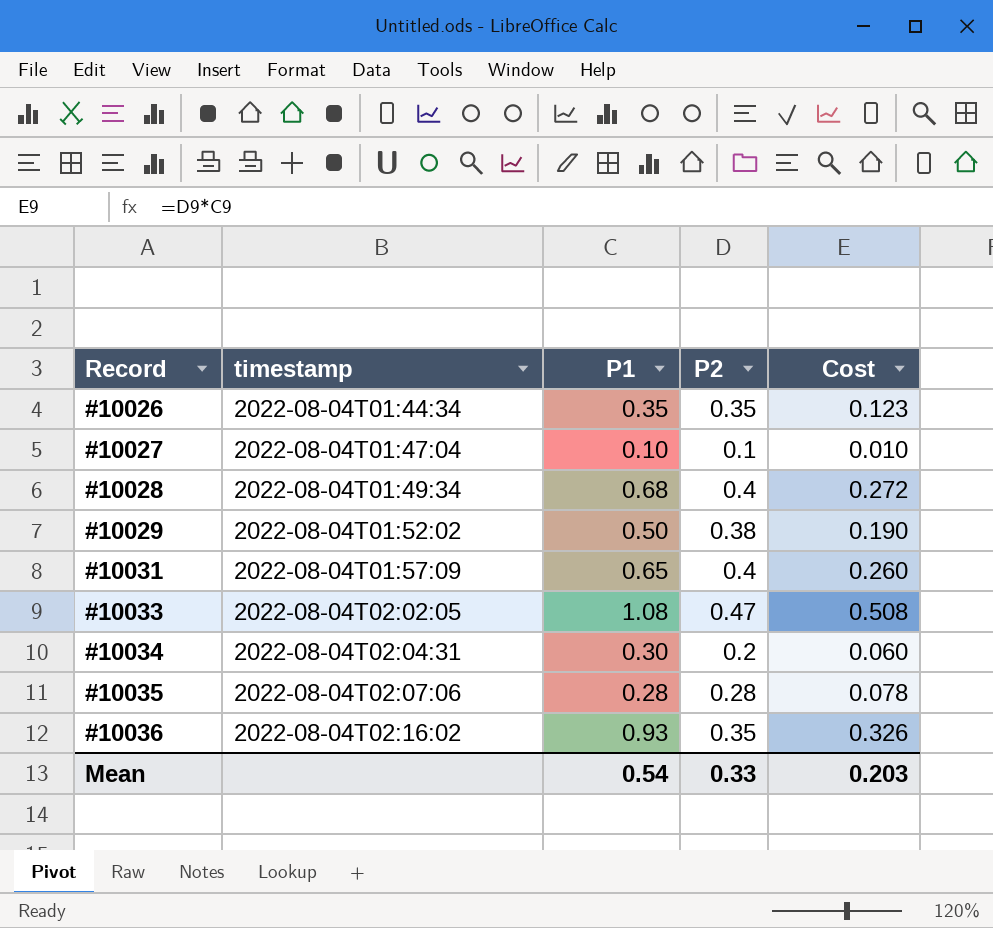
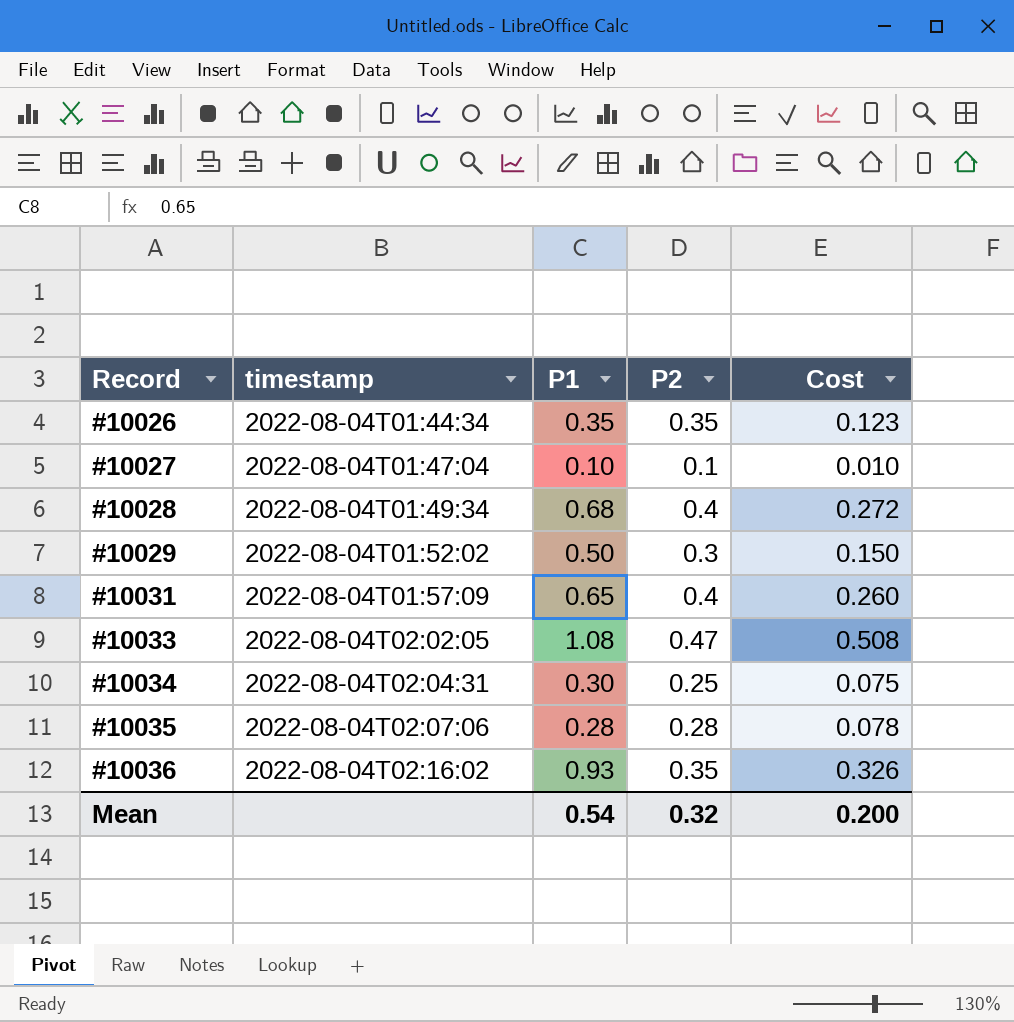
#10029 | P2: 0.38 -> 0.3
#10029 | Cost: 0.190 -> 0.150
#10034 | P2: 0.2 -> 0.25
#10034 | Cost: 0.060 -> 0.075
Mean | P2: 0.33 -> 0.32
Mean | Cost: 0.203 -> 0.200

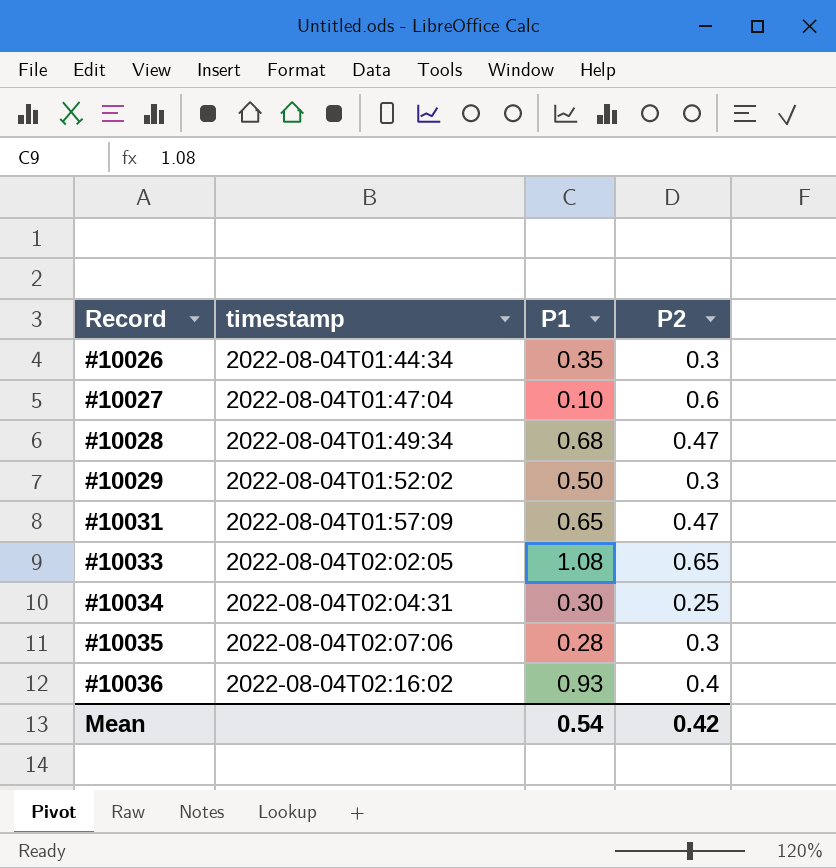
column Cost | formula: [P1] * [P2] -> none
#10026 | P2: 0.35 -> 0.3
#10027 | P2: 0.1 -> 0.6
#10028 | P2: 0.4 -> 0.47
#10031 | P2: 0.4 -> 0.47
#10033 | P2: 0.47 -> 0.65
#10035 | P2: 0.28 -> 0.3
#10036 | P2: 0.35 -> 0.4
Mean | P2: 0.32 -> 0.42

